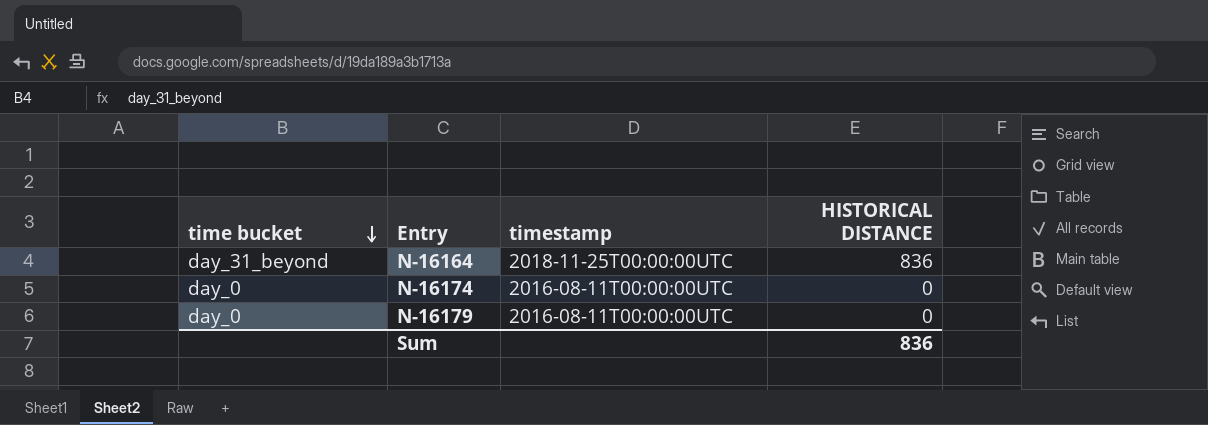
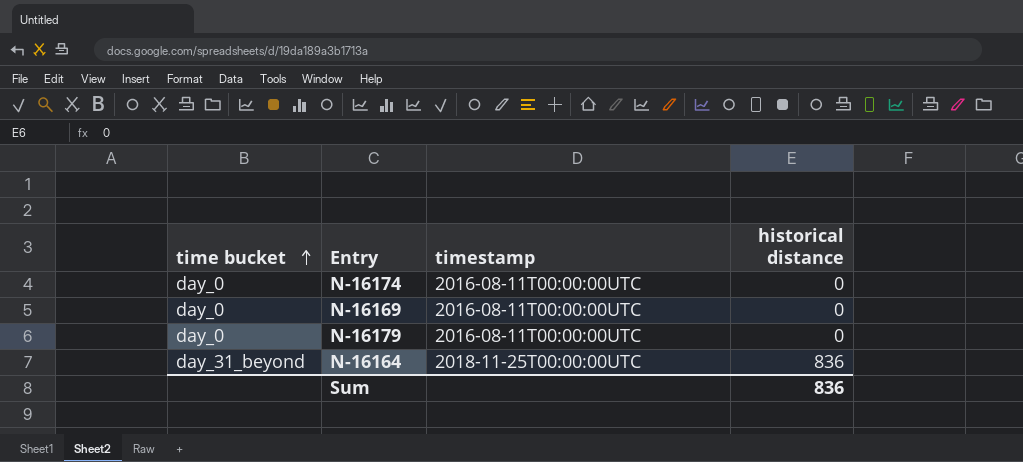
row order: time bucket descending -> time bucket ascending
column name: HISTORICAL DISTANCE -> historical distance
row N-16169: none -> day_0 | 2016-08-11T00:00:00UTC | 0

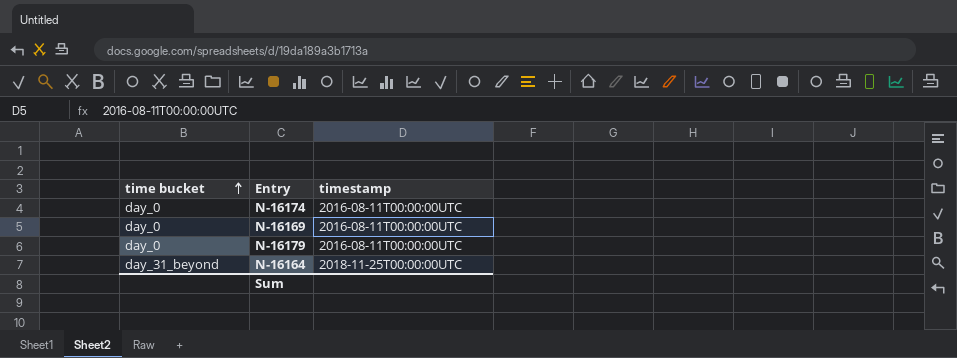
column historical distance | position: 4 -> none

